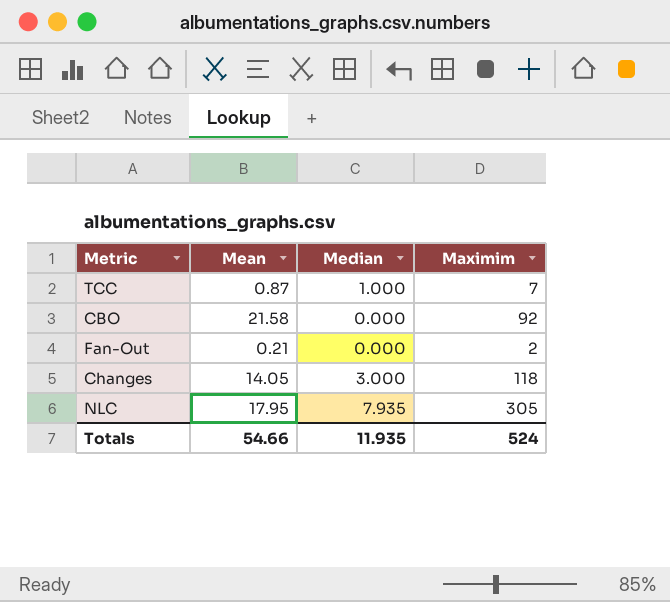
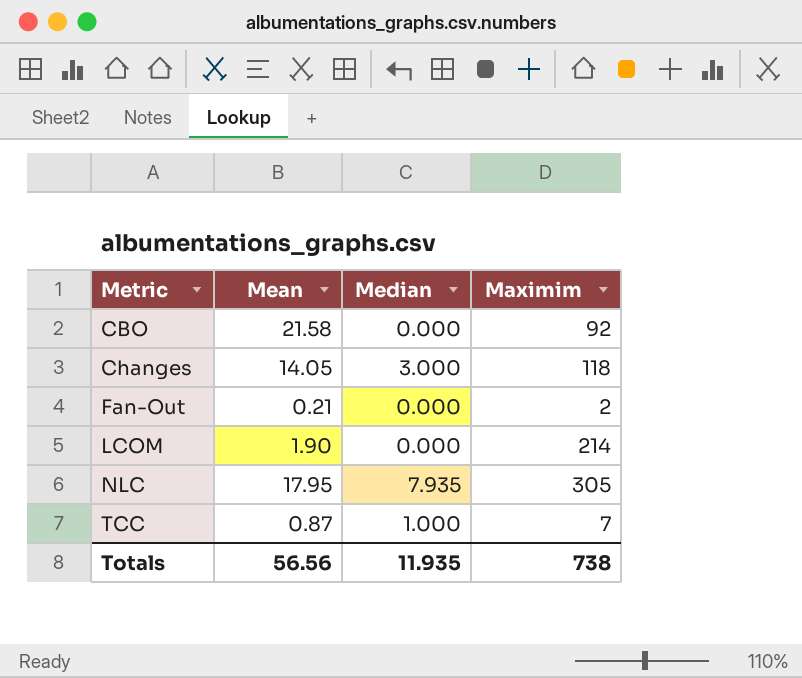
row order: none -> Metric ascending
row LCOM: none -> 1.90 | 0.000 | 214
Totals | Mean: 54.66 -> 56.56
Totals | Maximim: 524 -> 738

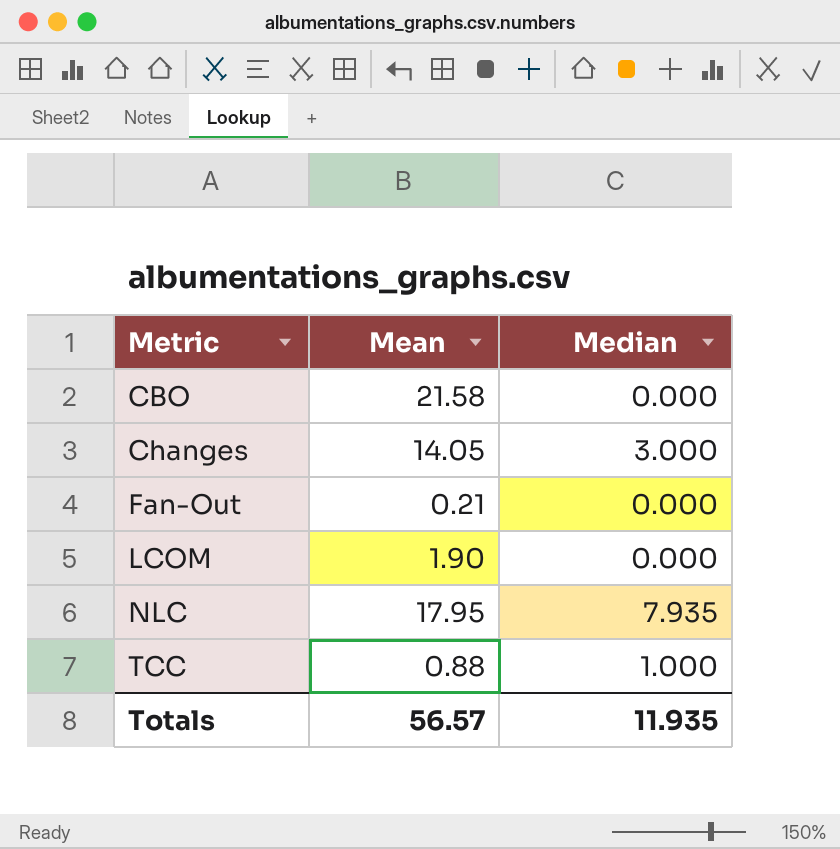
column Maximim | position: 4 -> none
TCC | Mean: 0.87 -> 0.88
Totals | Mean: 56.56 -> 56.57

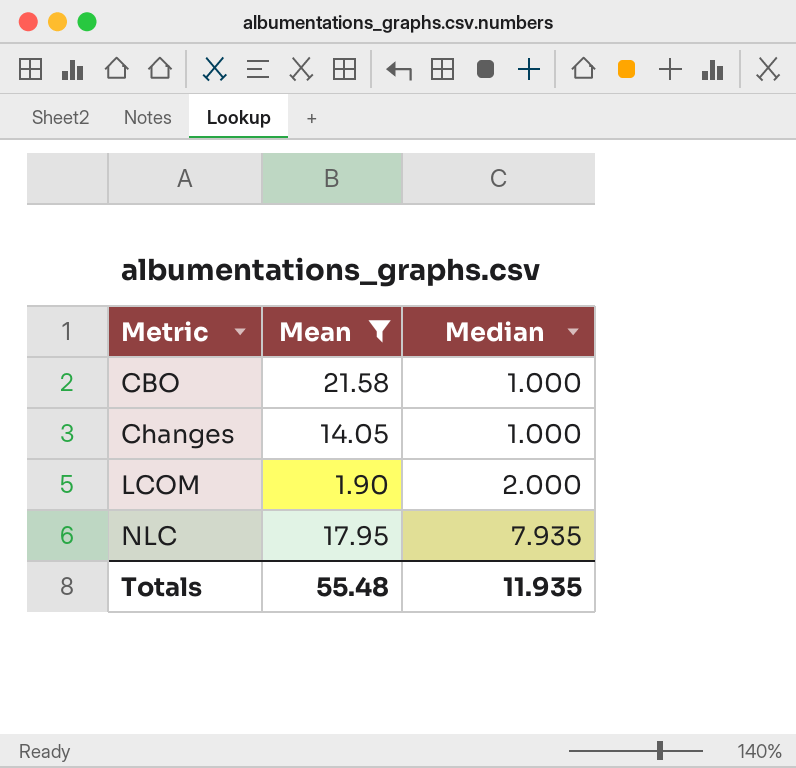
filter: none -> Mean >= 1.90
CBO | Median: 0.000 -> 1.000
Changes | Median: 3.000 -> 1.000
LCOM | Median: 0.000 -> 2.000
Totals | Mean: 56.57 -> 55.48

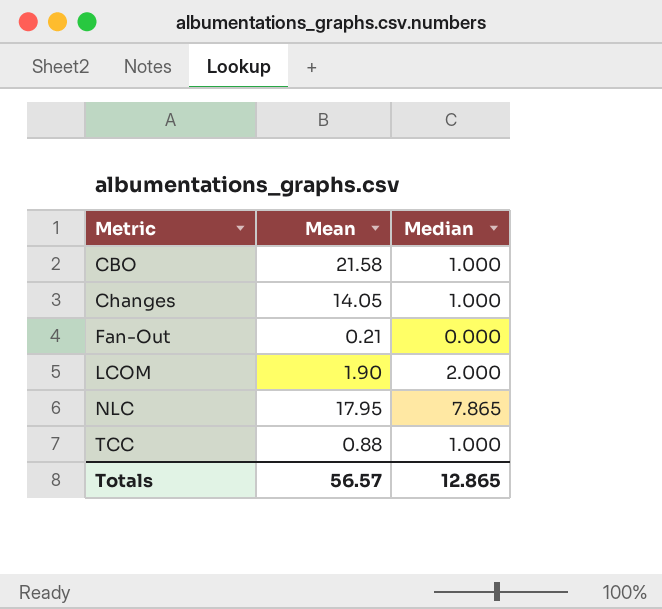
filter: Mean >= 1.90 -> none
NLC | Median: 7.935 -> 7.865
Totals | Mean: 55.48 -> 56.57
Totals | Median: 11.935 -> 12.865

